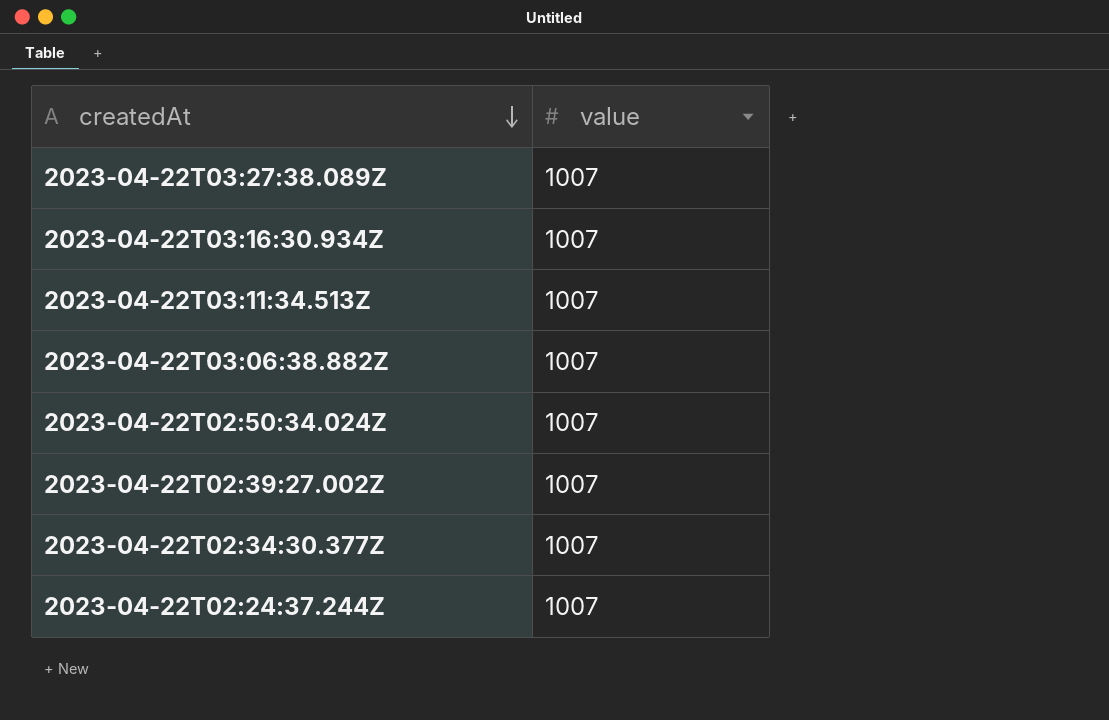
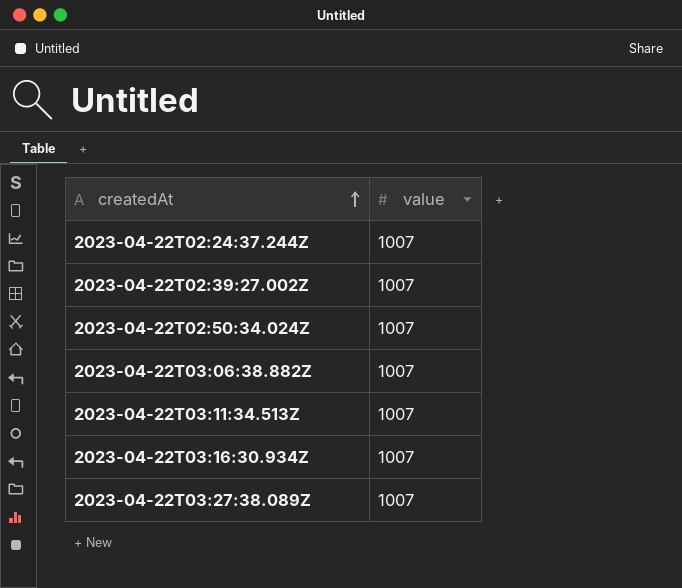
row order: createdAt descending -> createdAt ascending
row 2023-04-22T02:34:30.377Z: 1007 -> none

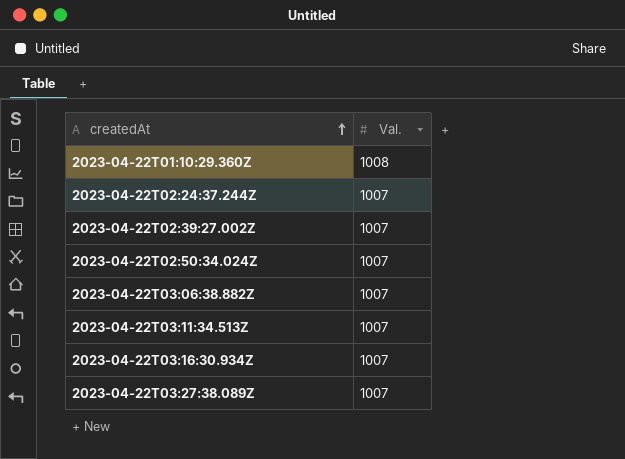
column name: value -> Val.
row 2023-04-22T01:10:29.360Z: none -> 1008

